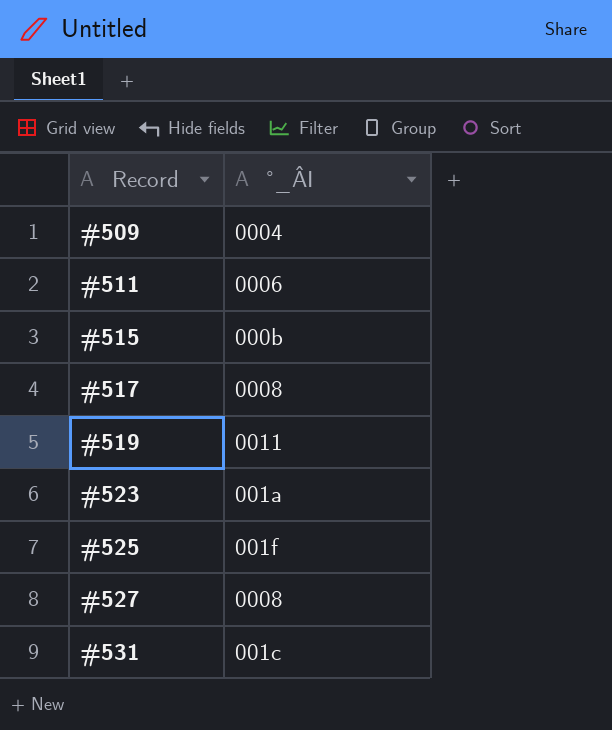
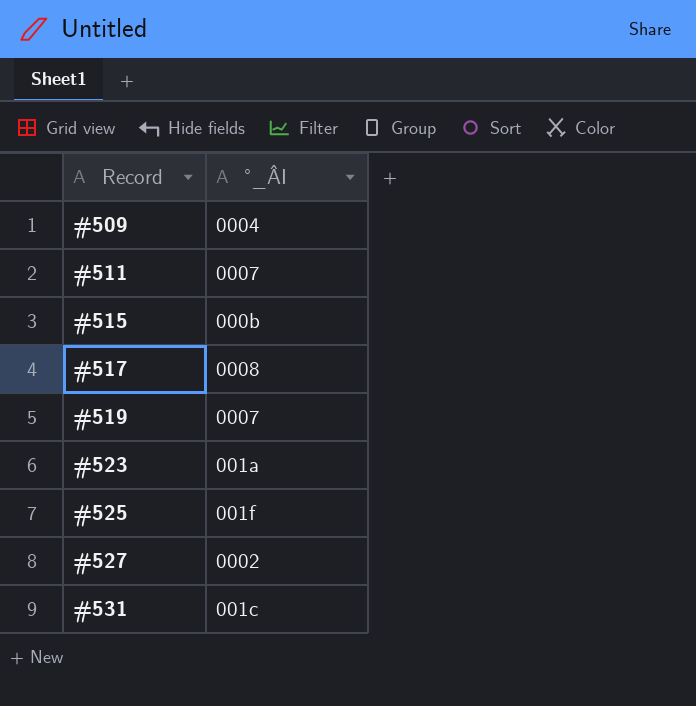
#511 | °_ÂI: 0006 -> 0007
#519 | °_ÂI: 0011 -> 0007
#527 | °_ÂI: 0008 -> 0002

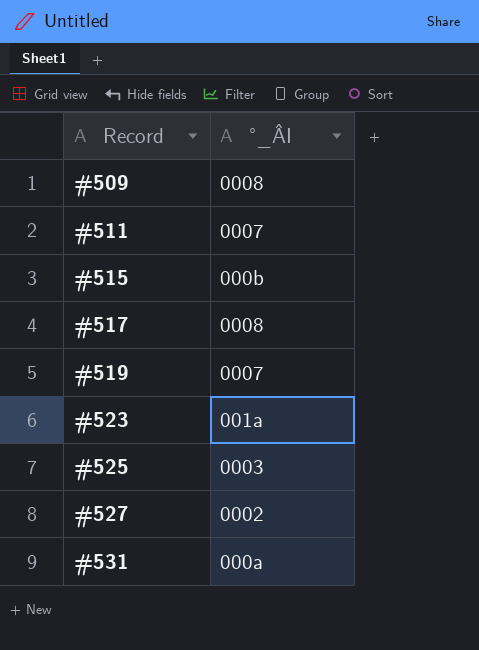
#509 | °_ÂI: 0004 -> 0008
#525 | °_ÂI: 001f -> 0003
#531 | °_ÂI: 001c -> 000a

